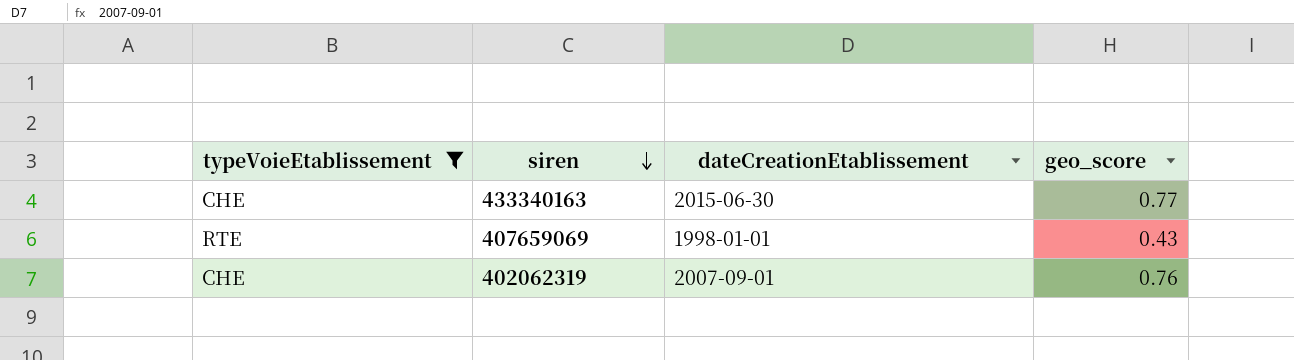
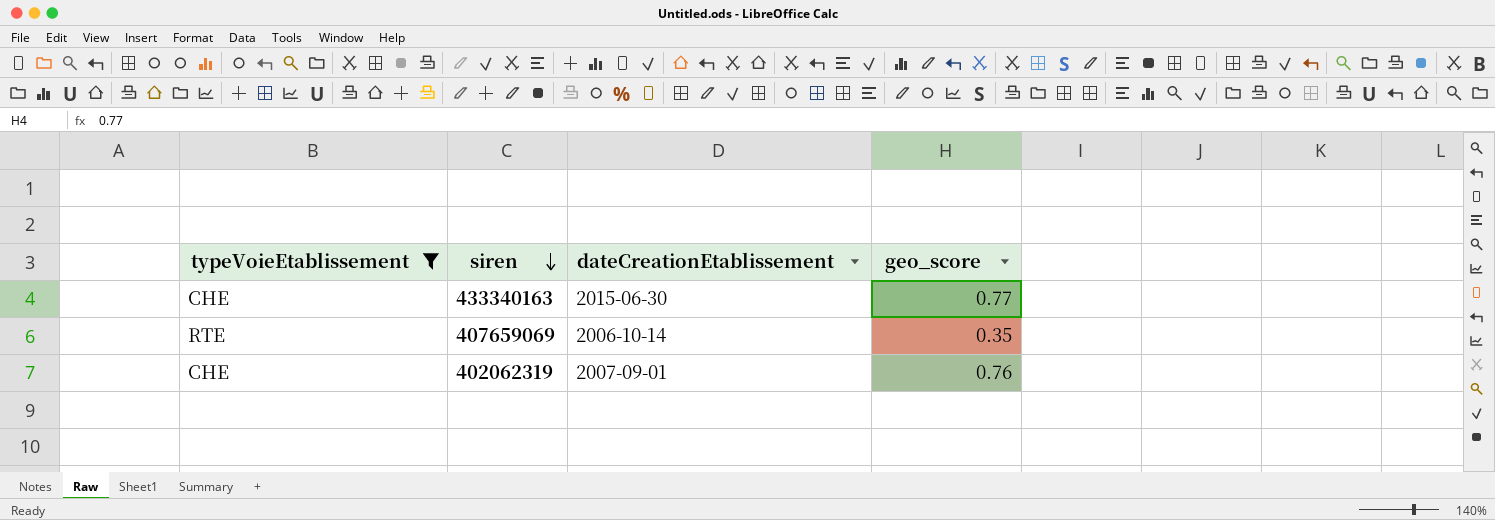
407659069 | dateCreationEtablissement: 1998-01-01 -> 2006-10-14
407659069 | geo_score: 0.43 -> 0.35

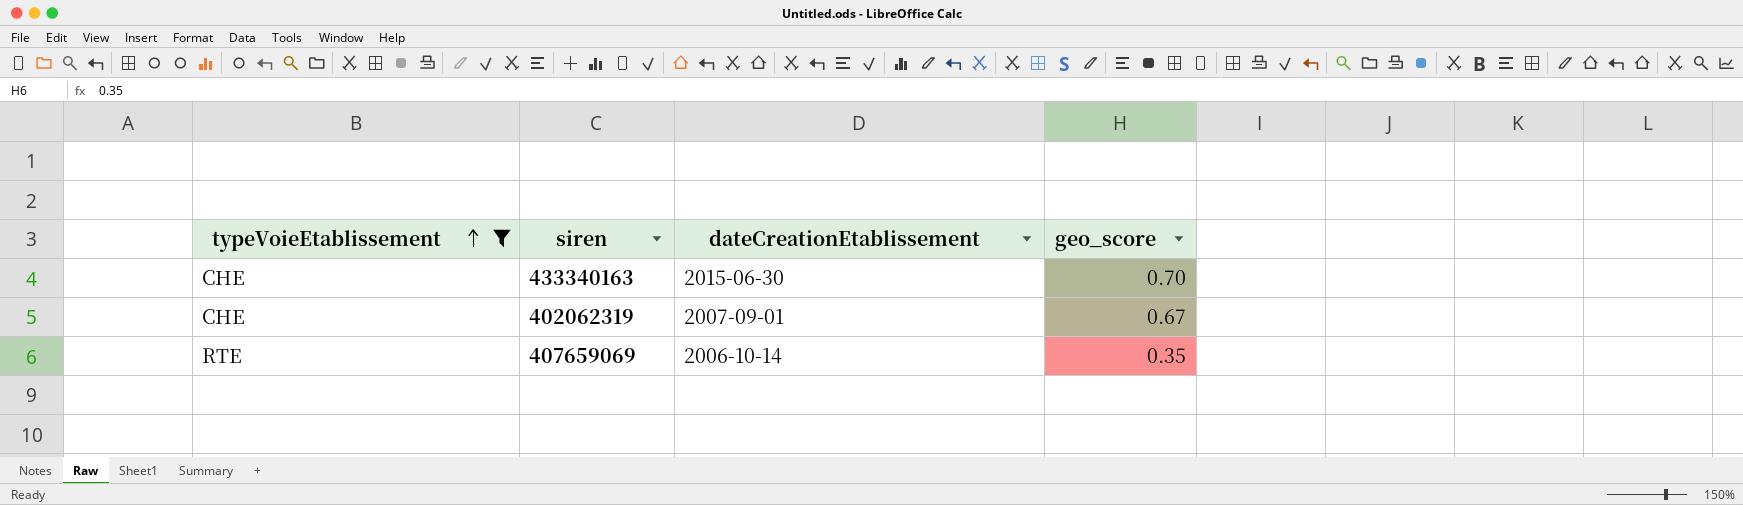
row order: siren descending -> typeVoieEtablissement ascending
433340163 | geo_score: 0.77 -> 0.70
402062319 | geo_score: 0.76 -> 0.67

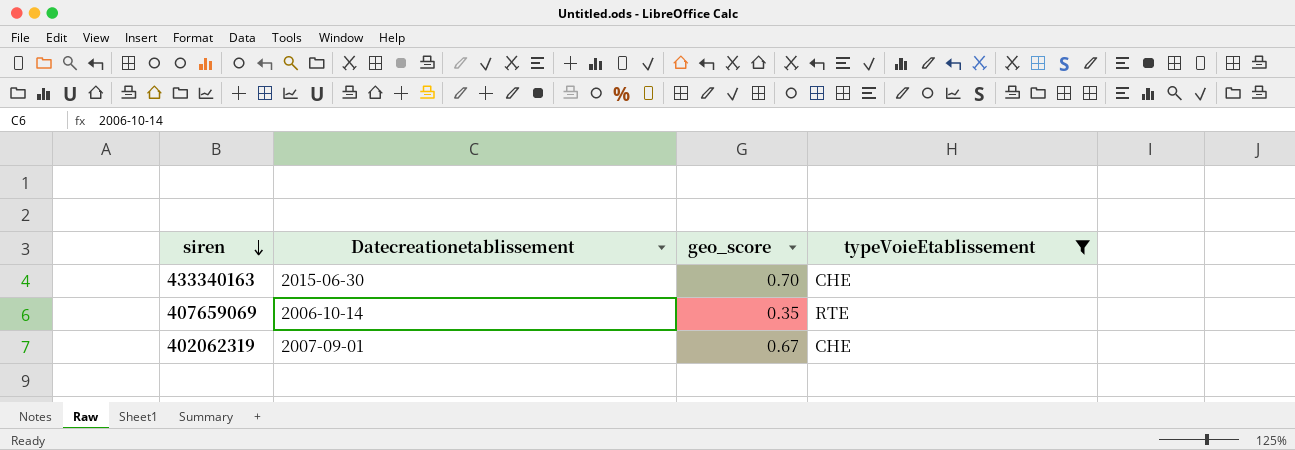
row order: typeVoieEtablissement ascending -> siren descending
column name: dateCreationEtablissement -> Datecreationetablissement
column typeVoieEtablissement | position: 1 -> 4

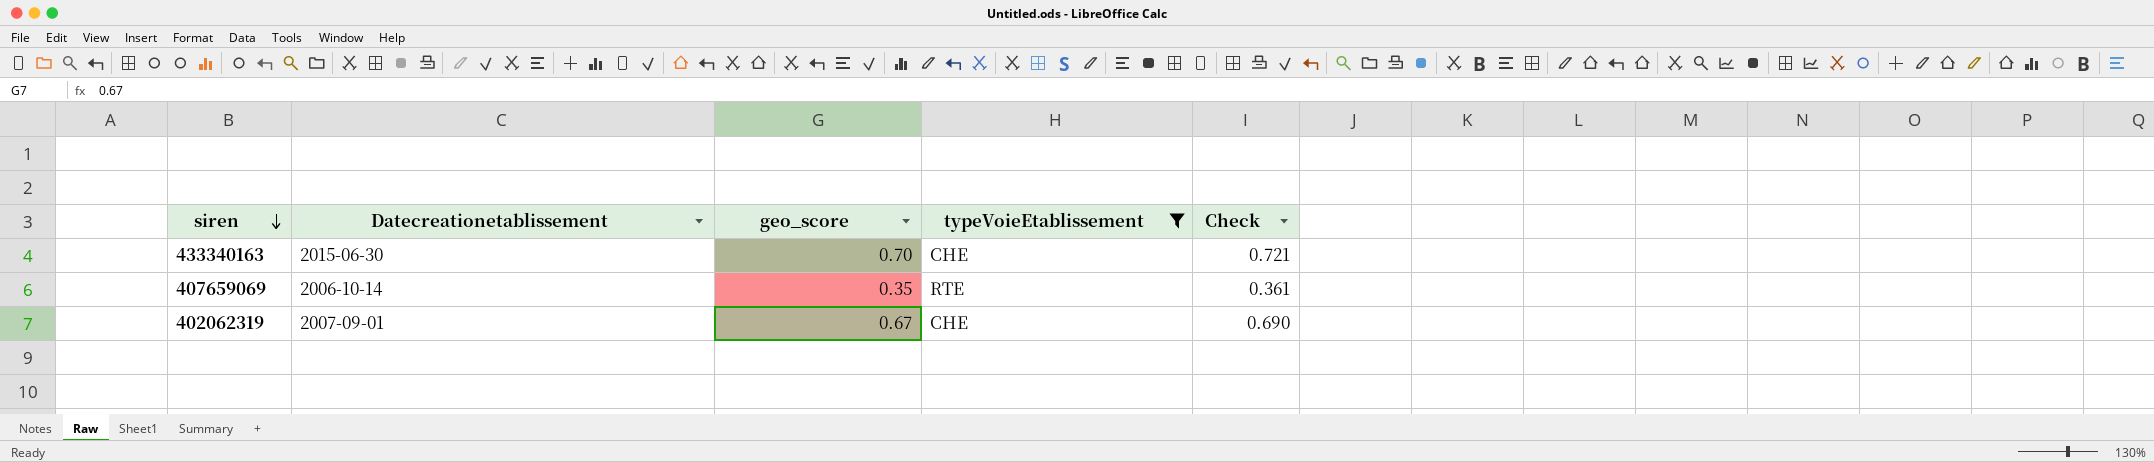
column Check | formula: none -> [geo_score] * 1.03

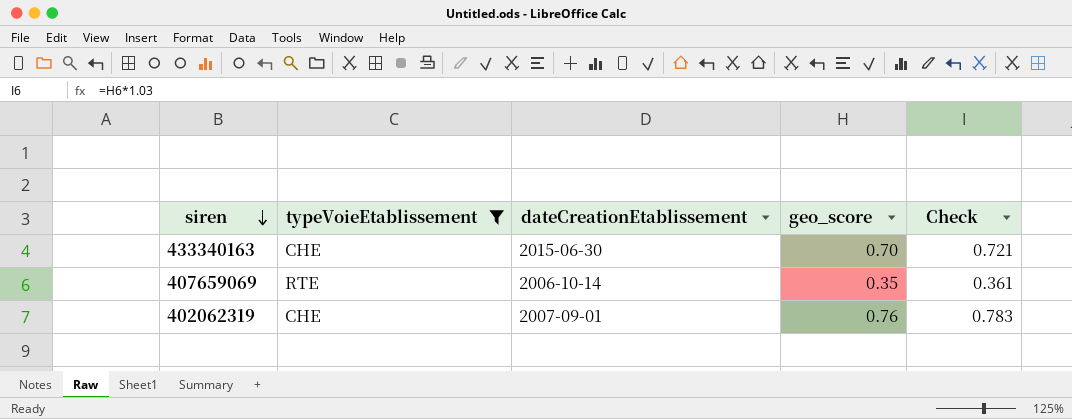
column typeVoieEtablissement | position: 4 -> 2
column name: Datecreationetablissement -> dateCreationEtablissement
402062319 | geo_score: 0.67 -> 0.76
402062319 | Check: 0.690 -> 0.783

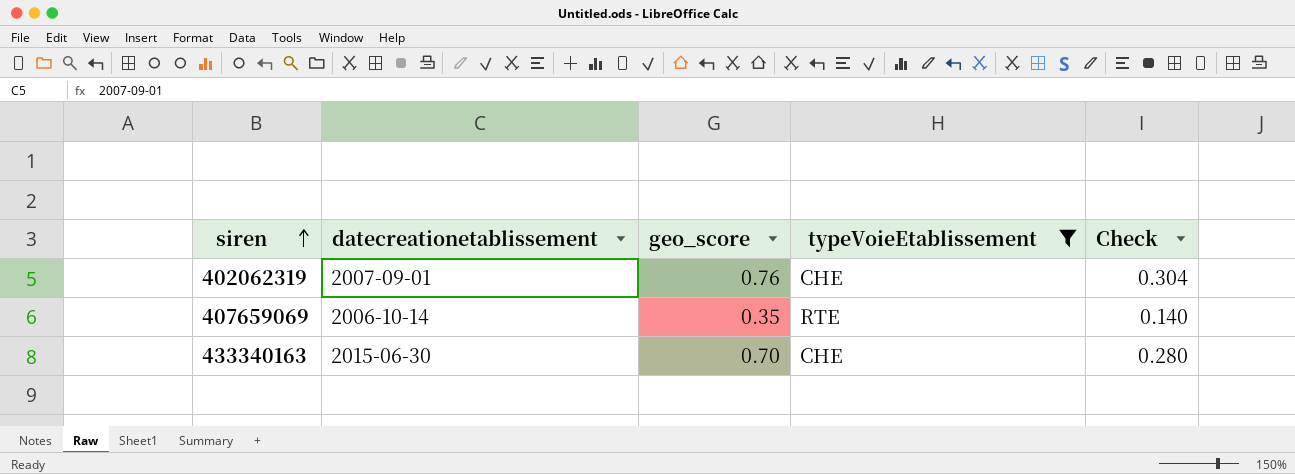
row order: siren descending -> siren ascending
column name: dateCreationEtablissement -> datecreationetablissement
column typeVoieEtablissement | position: 2 -> 4
column Check | formula: [geo_score] * 1.03 -> [geo_score] * 0.4

